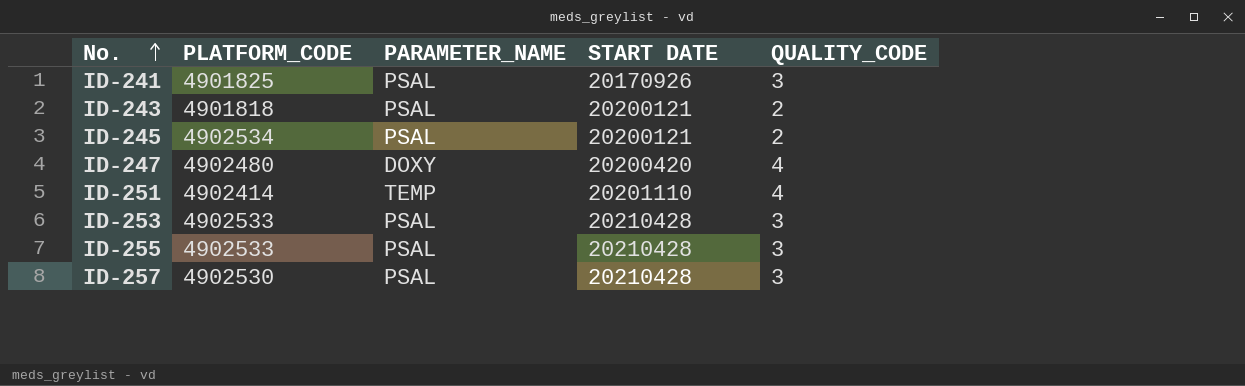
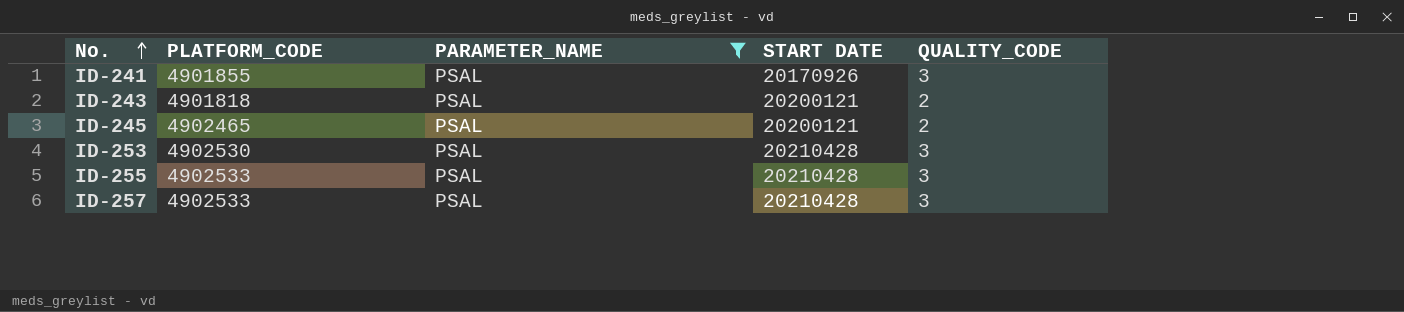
filter: none -> PARAMETER_NAME = PSAL
ID-241 | PLATFORM_CODE: 4901825 -> 4901855
ID-245 | PLATFORM_CODE: 4902534 -> 4902465
ID-253 | PLATFORM_CODE: 4902533 -> 4902530
ID-257 | PLATFORM_CODE: 4902530 -> 4902533

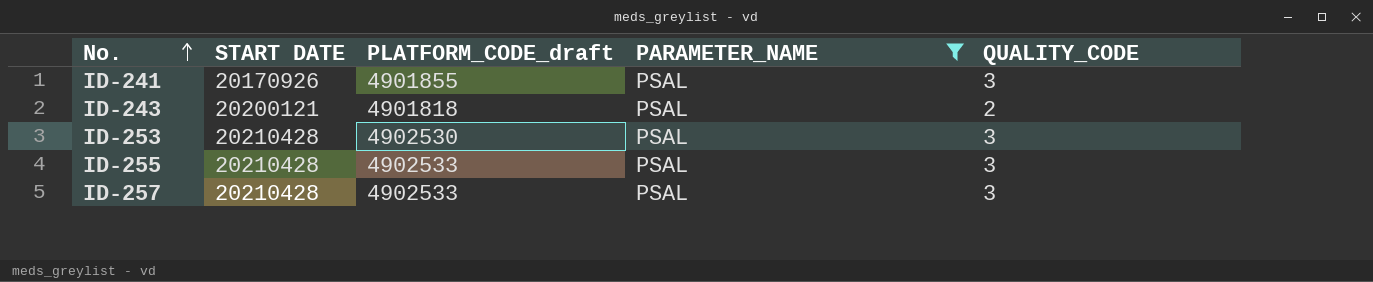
column START DATE | position: 4 -> 2
column name: PLATFORM_CODE -> PLATFORM_CODE_draft
row ID-245: 4902465 | PSAL | 20200121 | 2 -> none

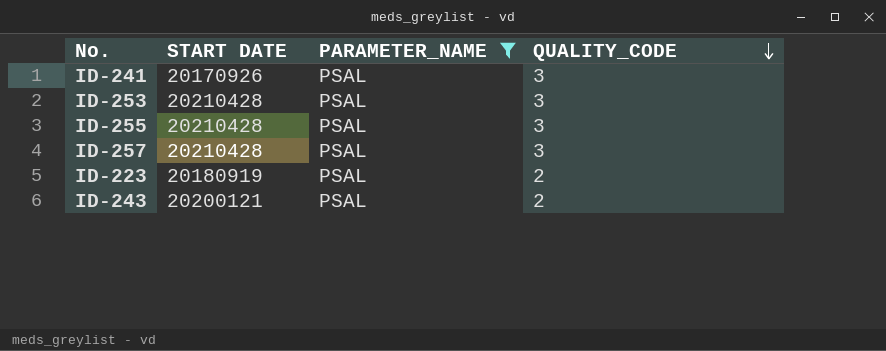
row order: No. ascending -> QUALITY_CODE descending
column PLATFORM_CODE_draft | position: 3 -> none
row ID-223: none -> 20180919 | PSAL | 2

